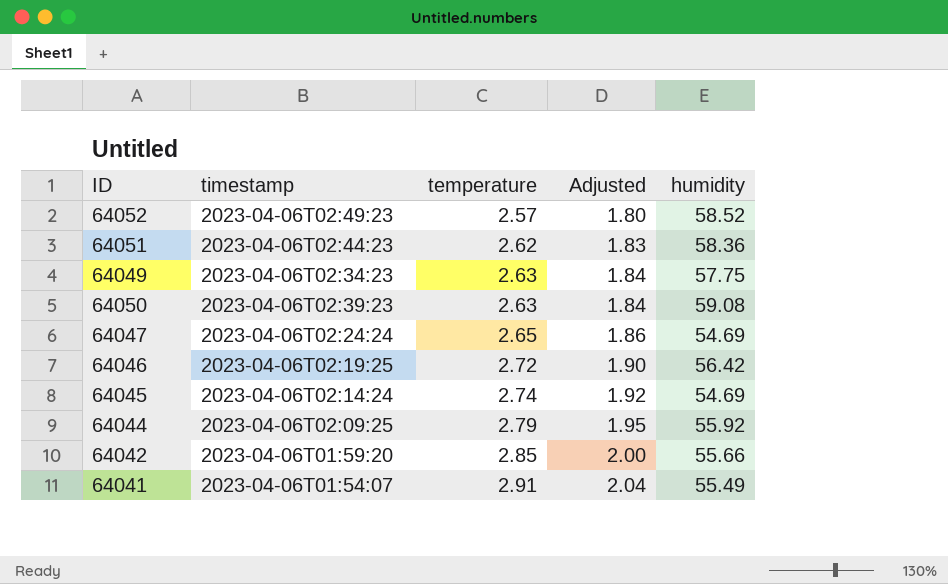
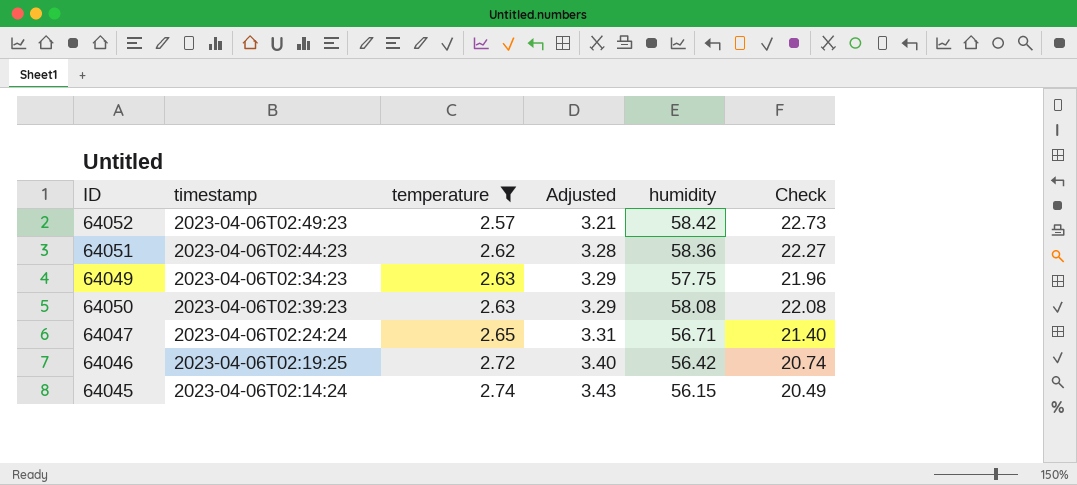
filter: none -> temperature <= 2.74
column Adjusted | formula: [temperature] * 0.7 -> [temperature] * 1.25
column Check | formula: none -> [humidity] / [temperature]
64052 | humidity: 58.52 -> 58.42
64050 | humidity: 59.08 -> 58.08
64047 | humidity: 54.69 -> 56.71
64045 | humidity: 54.69 -> 56.15

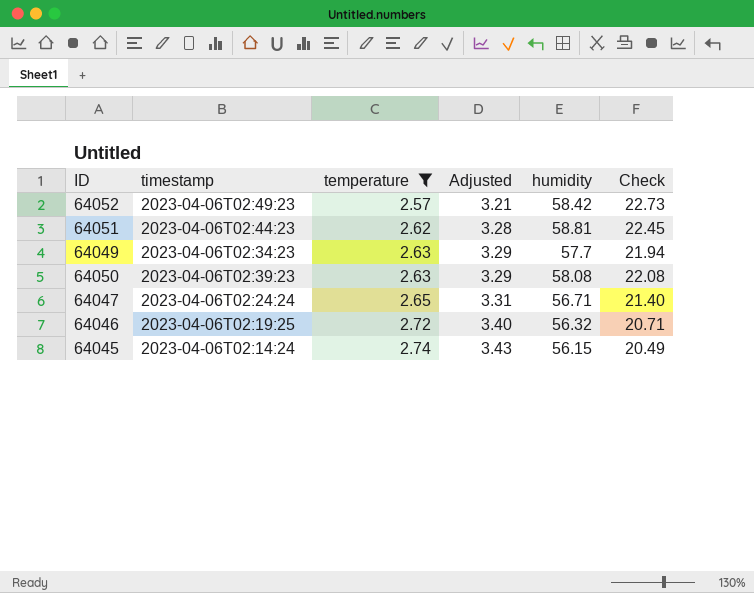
64051 | humidity: 58.36 -> 58.81
64051 | Check: 22.27 -> 22.45
64049 | humidity: 57.75 -> 57.7
64049 | Check: 21.96 -> 21.94
64046 | humidity: 56.42 -> 56.32
64046 | Check: 20.74 -> 20.71

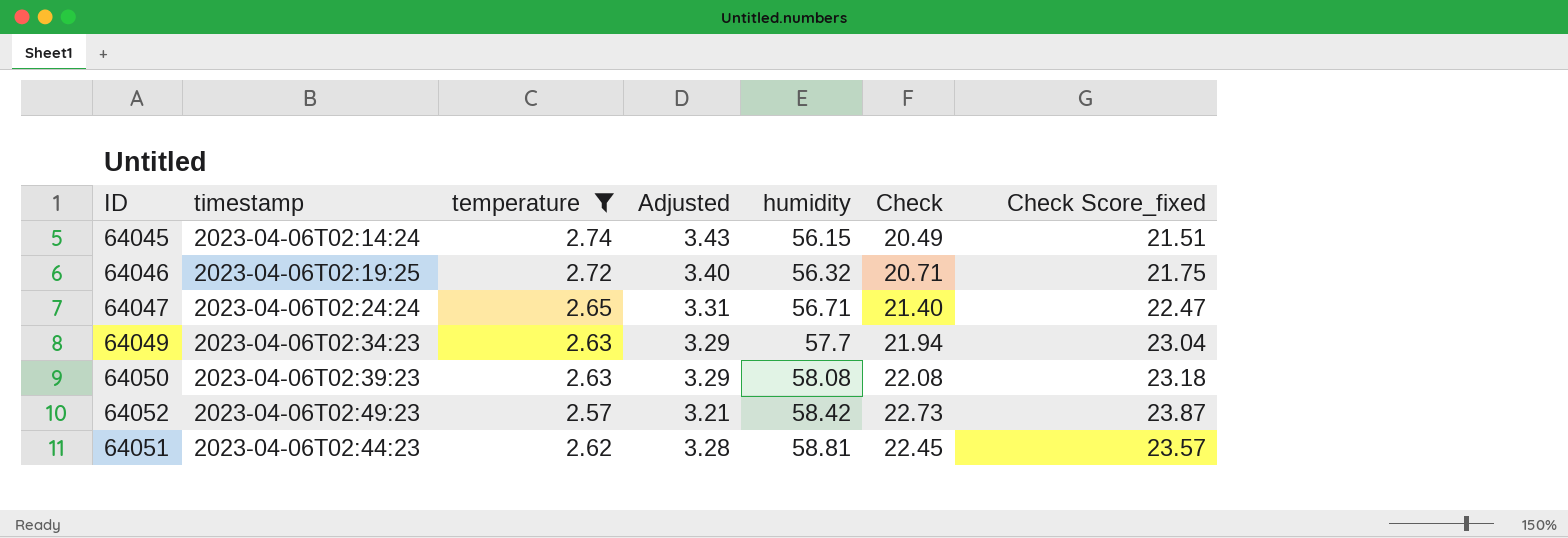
row order: temperature ascending -> humidity ascending
column Check Score_fixed | formula: none -> [Check] * 1.05

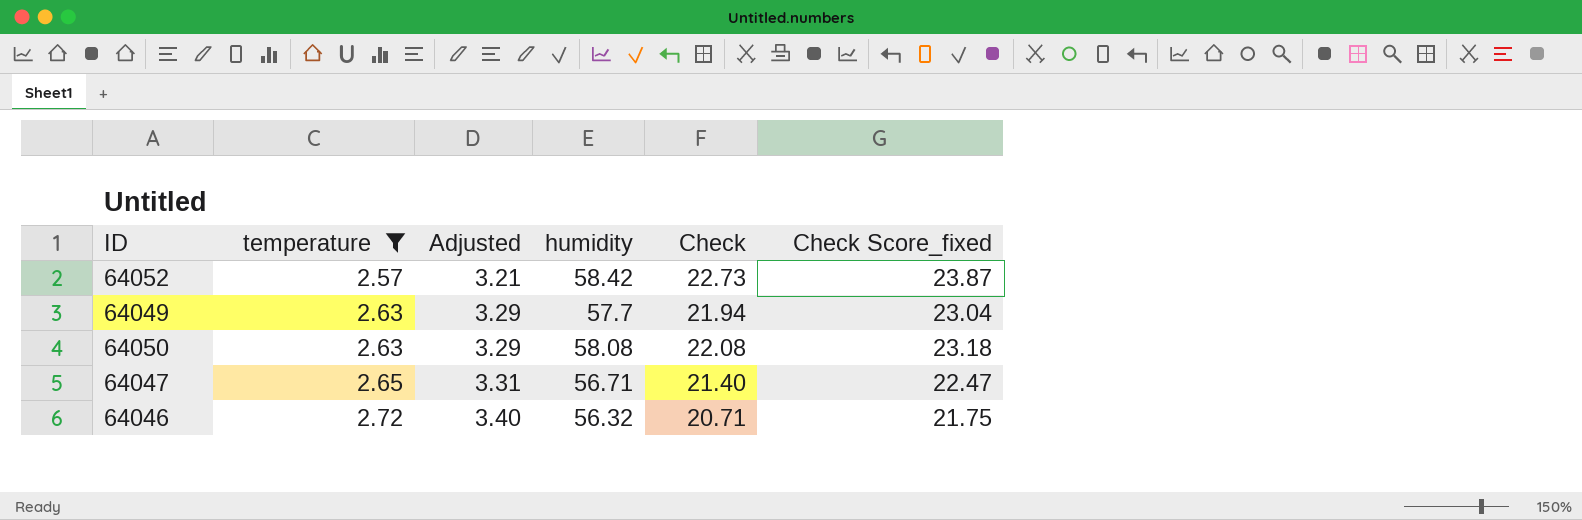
row order: humidity ascending -> temperature ascending
column timestamp | position: 2 -> none
row 64045: 2023-04-06T02:14:24 | 2.74 | 3.43 | 56.15 | 20.49 | 21.51 -> none
row 64051: 2023-04-06T02:44:23 | 2.62 | 3.28 | 58.81 | 22.45 | 23.57 -> none

